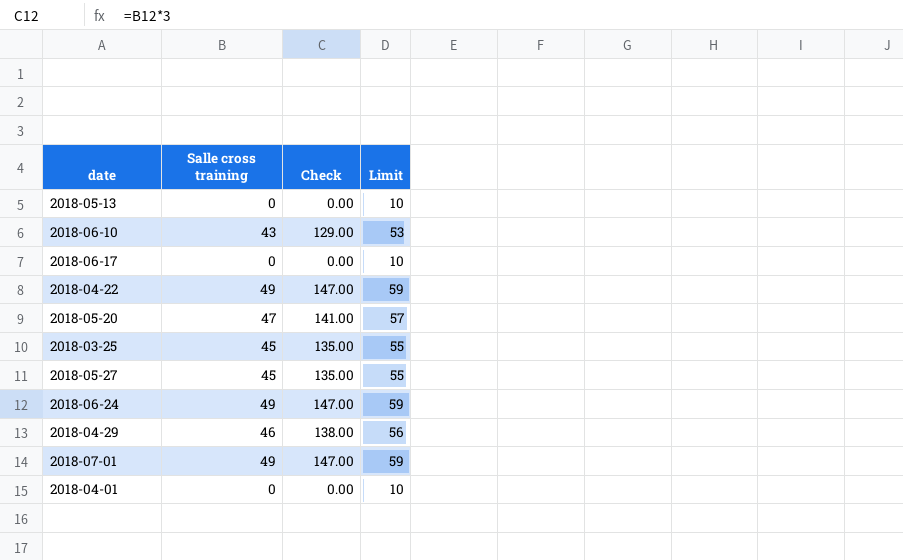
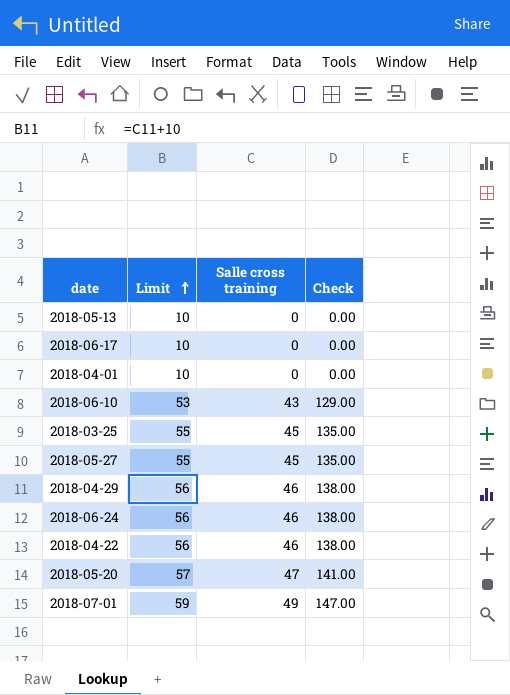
row order: none -> Limit ascending
column Limit | position: 4 -> 2
2018-06-24 | Limit: 59 -> 56
2018-06-24 | Salle cross training: 49 -> 46
2018-06-24 | Check: 147.00 -> 138.00
2018-04-22 | Limit: 59 -> 56
2018-04-22 | Salle cross training: 49 -> 46
2018-04-22 | Check: 147.00 -> 138.00

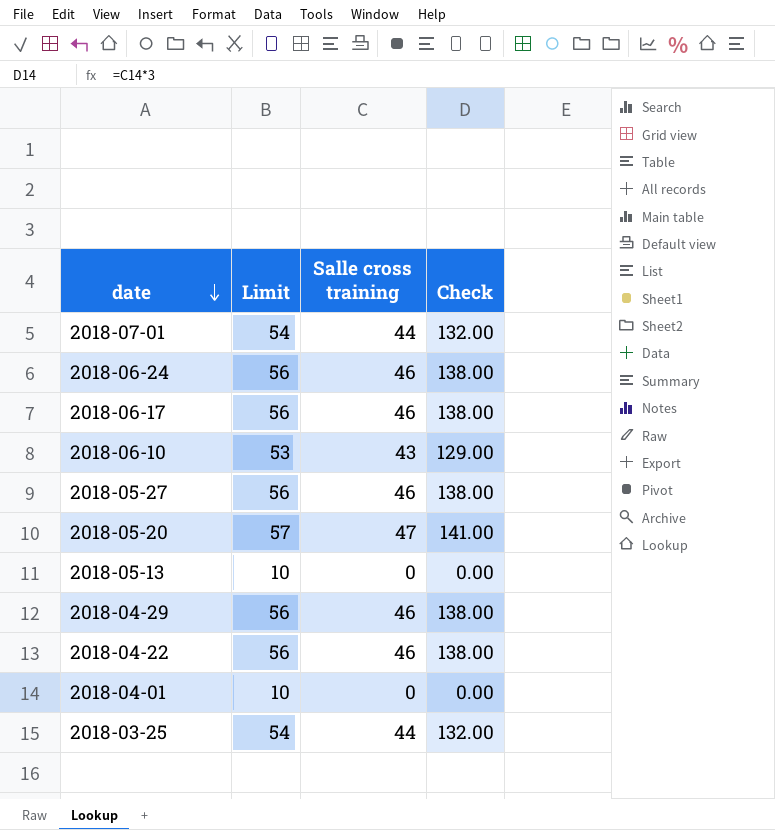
row order: Limit ascending -> date descending
2018-07-01 | Limit: 59 -> 54
2018-07-01 | Salle cross training: 49 -> 44
2018-07-01 | Check: 147.00 -> 132.00
2018-06-17 | Limit: 10 -> 56
2018-06-17 | Salle cross training: 0 -> 46
2018-06-17 | Check: 0.00 -> 138.00
2018-05-27 | Limit: 55 -> 56
2018-05-27 | Salle cross training: 45 -> 46
2018-05-27 | Check: 135.00 -> 138.00
2018-03-25 | Limit: 55 -> 54
2018-03-25 | Salle cross training: 45 -> 44
2018-03-25 | Check: 135.00 -> 132.00

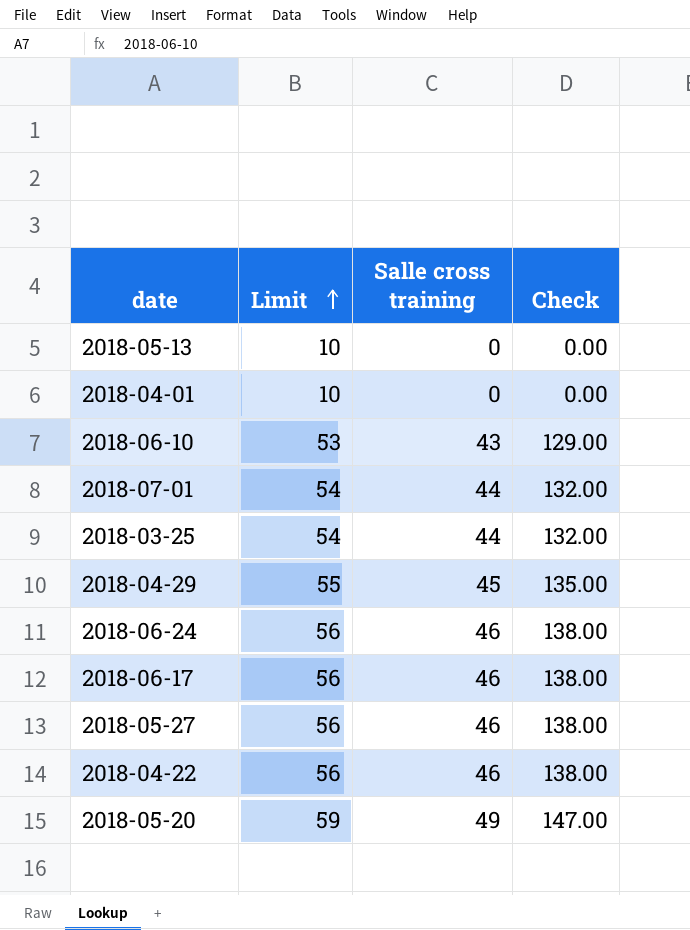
row order: date descending -> Limit ascending
2018-04-29 | Limit: 56 -> 55
2018-04-29 | Salle cross training: 46 -> 45
2018-04-29 | Check: 138.00 -> 135.00
2018-05-20 | Limit: 57 -> 59
2018-05-20 | Salle cross training: 47 -> 49
2018-05-20 | Check: 141.00 -> 147.00

